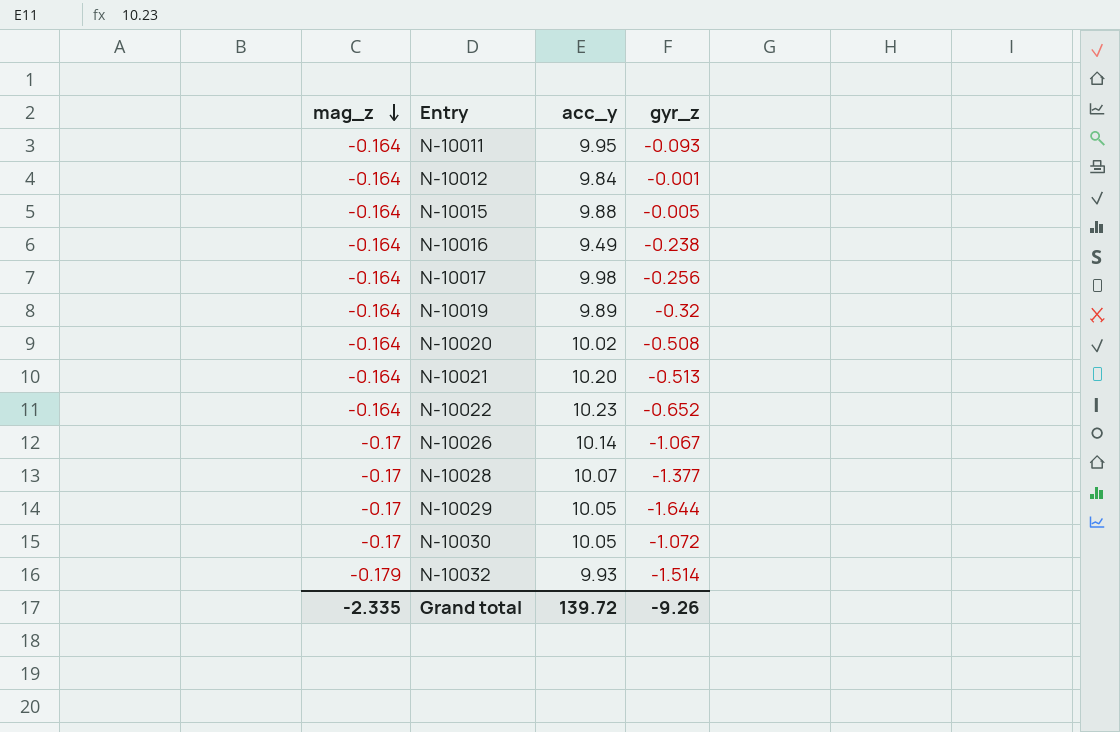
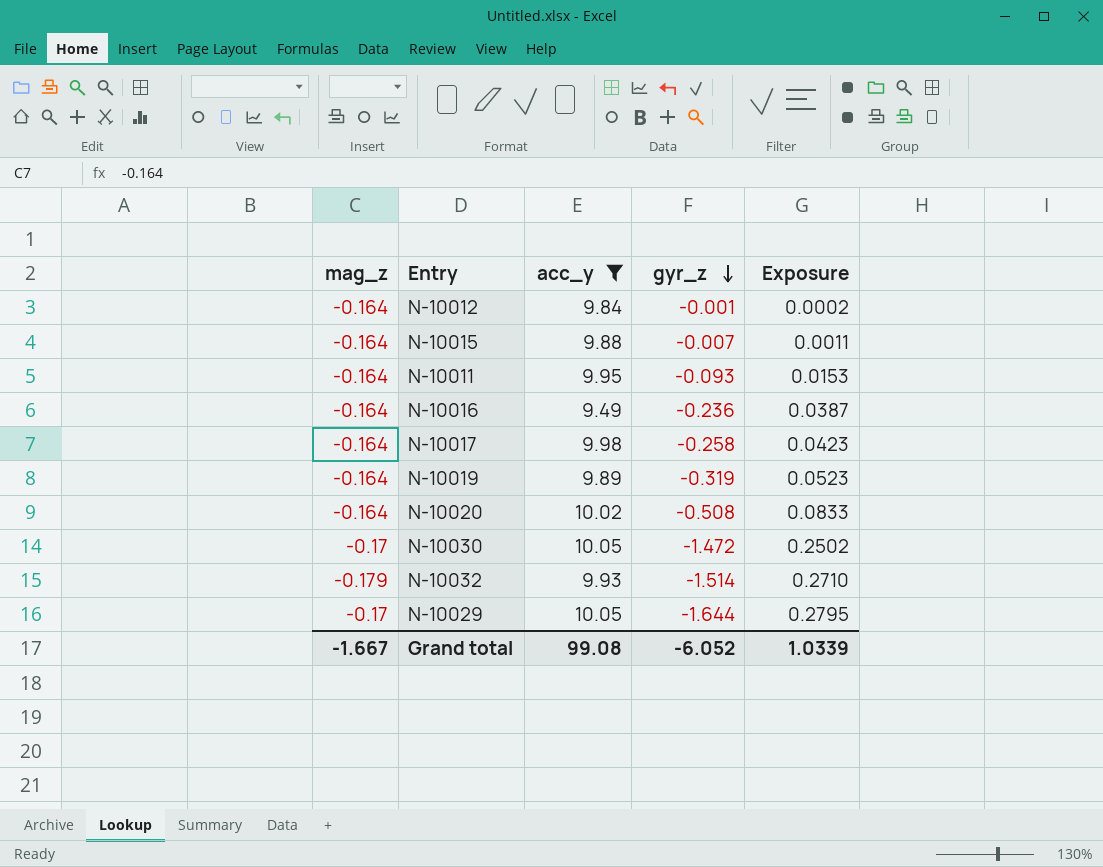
filter: none -> acc_y <= 10.05
row order: mag_z descending -> gyr_z descending
column Exposure | formula: none -> [mag_z] * [gyr_z]
N-10015 | gyr_z: -0.005 -> -0.007
N-10016 | gyr_z: -0.238 -> -0.236
N-10017 | gyr_z: -0.256 -> -0.258
N-10019 | gyr_z: -0.32 -> -0.319
N-10030 | gyr_z: -1.072 -> -1.472
Grand total | mag_z: -2.335 -> -1.667
Grand total | acc_y: 139.72 -> 99.08
Grand total | gyr_z: -9.26 -> -6.052

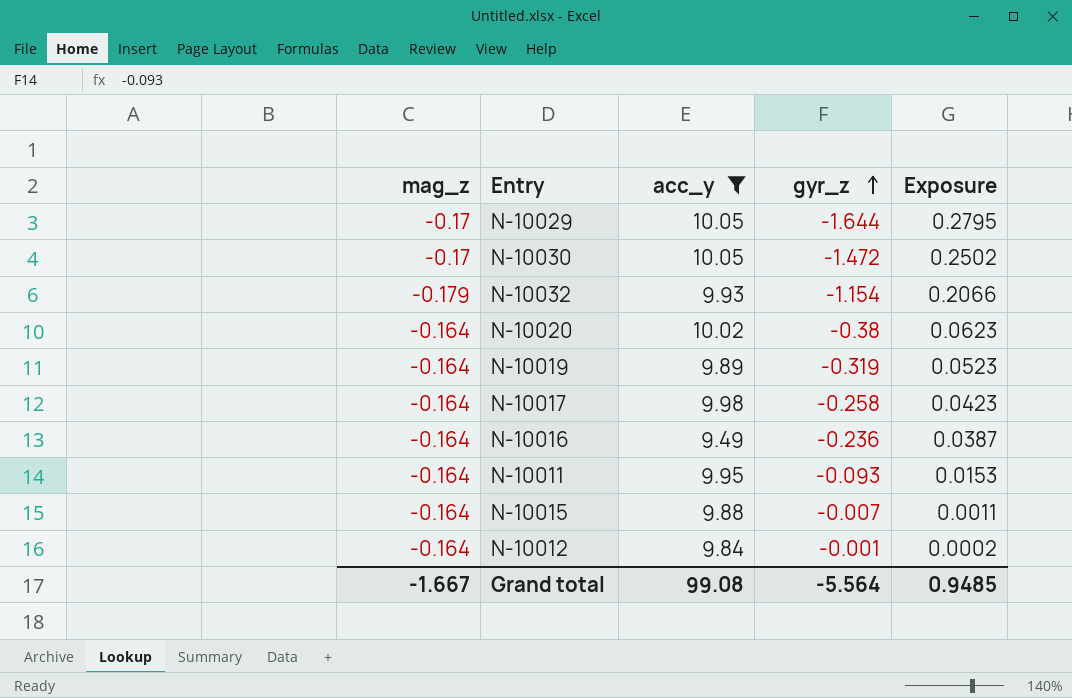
row order: gyr_z descending -> gyr_z ascending
N-10032 | gyr_z: -1.514 -> -1.154
N-10032 | Exposure: 0.2710 -> 0.2066
N-10020 | gyr_z: -0.508 -> -0.38
N-10020 | Exposure: 0.0833 -> 0.0623
Grand total | gyr_z: -6.052 -> -5.564
Grand total | Exposure: 1.0339 -> 0.9485

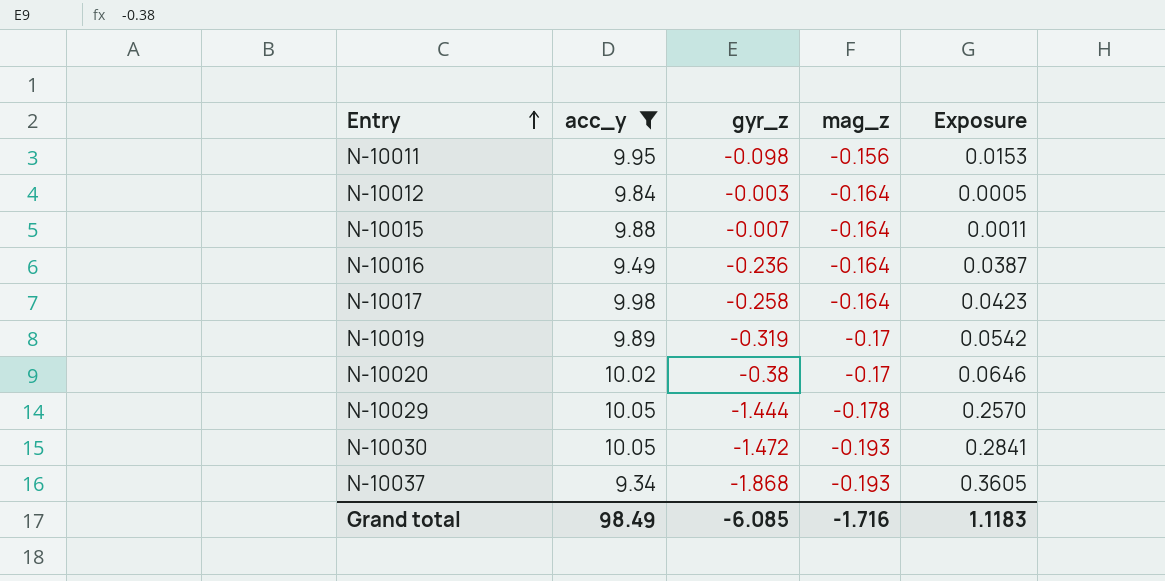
row order: gyr_z ascending -> Entry ascending
column mag_z | position: 1 -> 4
row N-10032: -0.179 | 9.93 | -1.154 | 0.2066 -> none
N-10011 | gyr_z: -0.093 -> -0.098
N-10011 | mag_z: -0.164 -> -0.156
N-10012 | gyr_z: -0.001 -> -0.003
N-10012 | Exposure: 0.0002 -> 0.0005
N-10019 | mag_z: -0.164 -> -0.17
N-10019 | Exposure: 0.0523 -> 0.0542
N-10020 | mag_z: -0.164 -> -0.17
N-10020 | Exposure: 0.0623 -> 0.0646
N-10029 | gyr_z: -1.644 -> -1.444
N-10029 | mag_z: -0.17 -> -0.178
N-10029 | Exposure: 0.2795 -> 0.2570
N-10030 | mag_z: -0.17 -> -0.193
N-10030 | Exposure: 0.2502 -> 0.2841
row N-10037: none -> 9.34 | -1.868 | -0.193 | 0.3605
Grand total | acc_y: 99.08 -> 98.49
Grand total | gyr_z: -5.564 -> -6.085
Grand total | mag_z: -1.667 -> -1.716
Grand total | Exposure: 0.9485 -> 1.1183

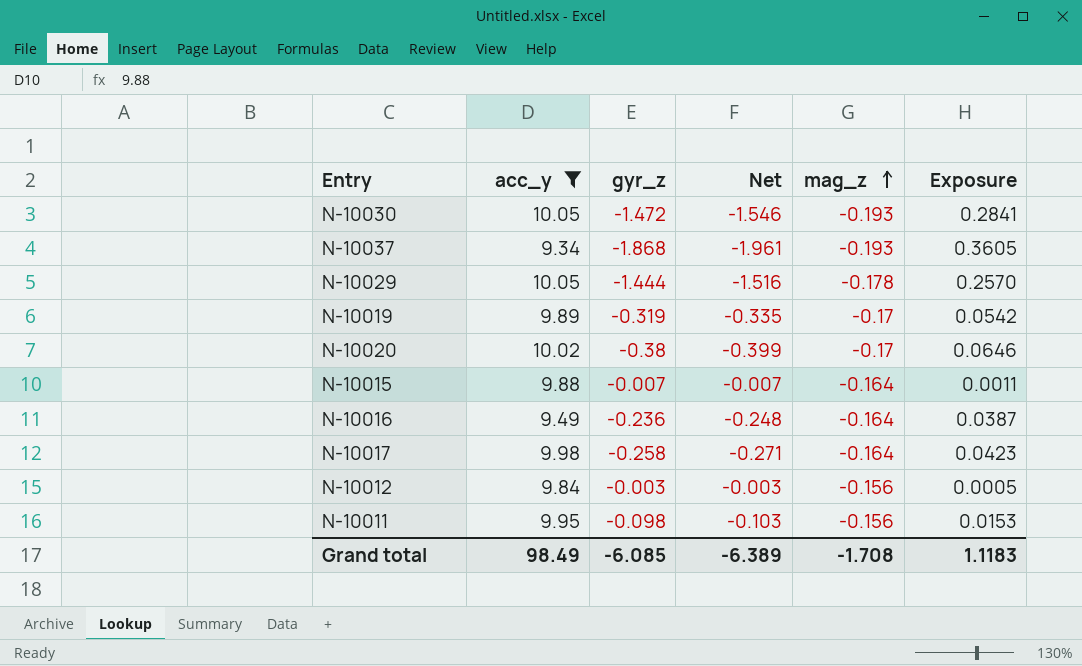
row order: Entry ascending -> mag_z ascending
column Net | formula: none -> [gyr_z] * 1.05
N-10012 | mag_z: -0.164 -> -0.156
Grand total | mag_z: -1.716 -> -1.708

